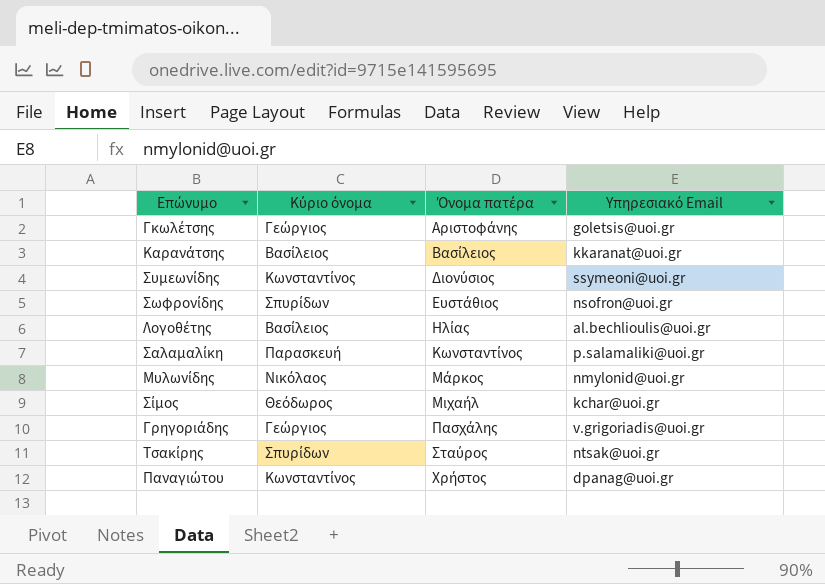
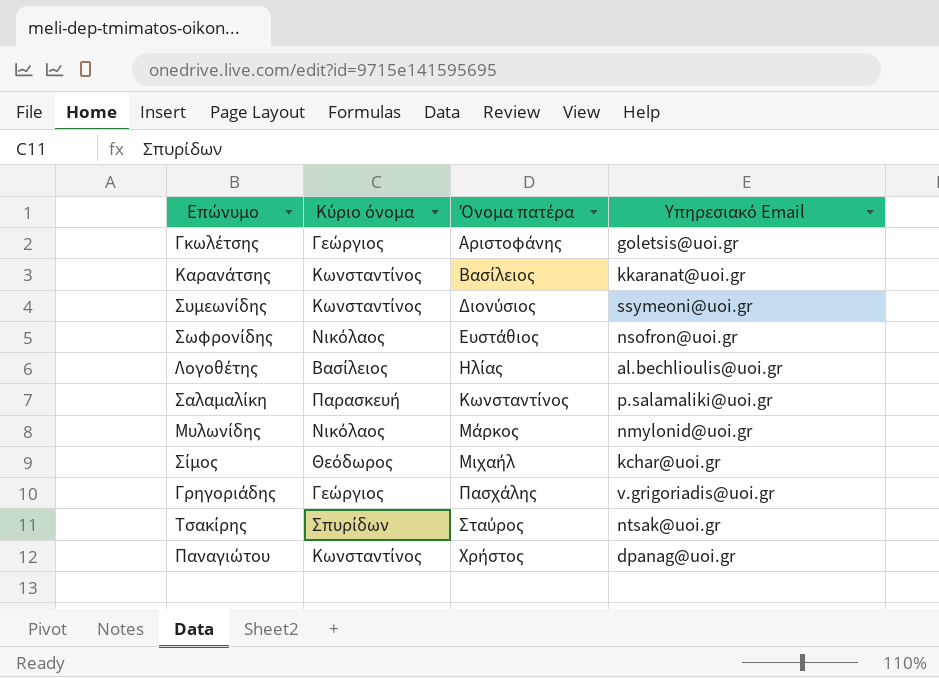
Καρανάτσης | Κύριο όνομα: Βασίλειος -> Κωνσταντίνος
Σωφρονίδης | Κύριο όνομα: Σπυρίδων -> Νικόλαος

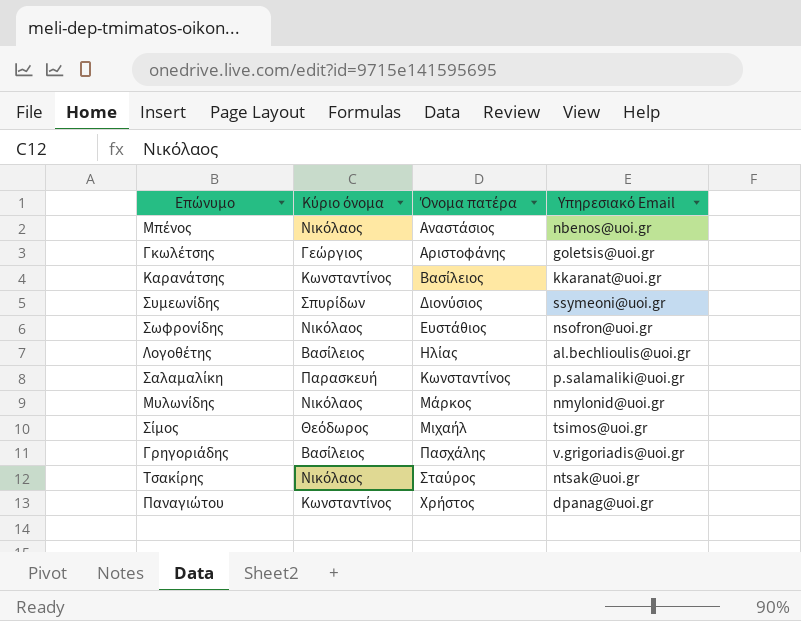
row Μπένος: none -> Νικόλαος | Αναστάσιος | nbenos@uoi.gr
Συμεωνίδης | Κύριο όνομα: Κωνσταντίνος -> Σπυρίδων
Σίμος | Υπηρεσιακό Email: kchar@uoi.gr -> tsimos@uoi.gr
Γρηγοριάδης | Κύριο όνομα: Γεώργιος -> Βασίλειος
Τσακίρης | Κύριο όνομα: Σπυρίδων -> Νικόλαος

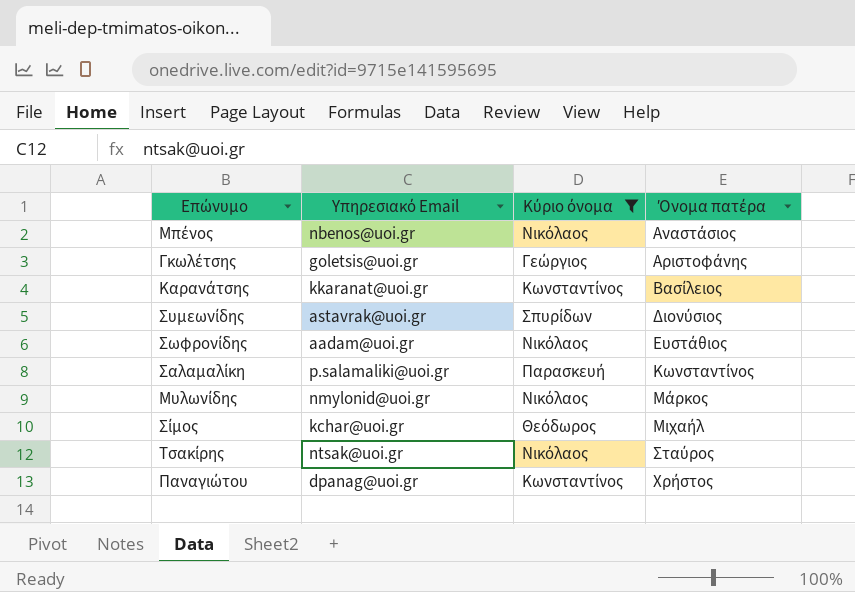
filter: none -> Κύριο όνομα != Βασίλειος
column Υπηρεσιακό Email | position: 4 -> 2
Συμεωνίδης | Υπηρεσιακό Email: ssymeoni@uoi.gr -> astavrak@uoi.gr
Σωφρονίδης | Υπηρεσιακό Email: nsofron@uoi.gr -> aadam@uoi.gr
Σίμος | Υπηρεσιακό Email: tsimos@uoi.gr -> kchar@uoi.gr

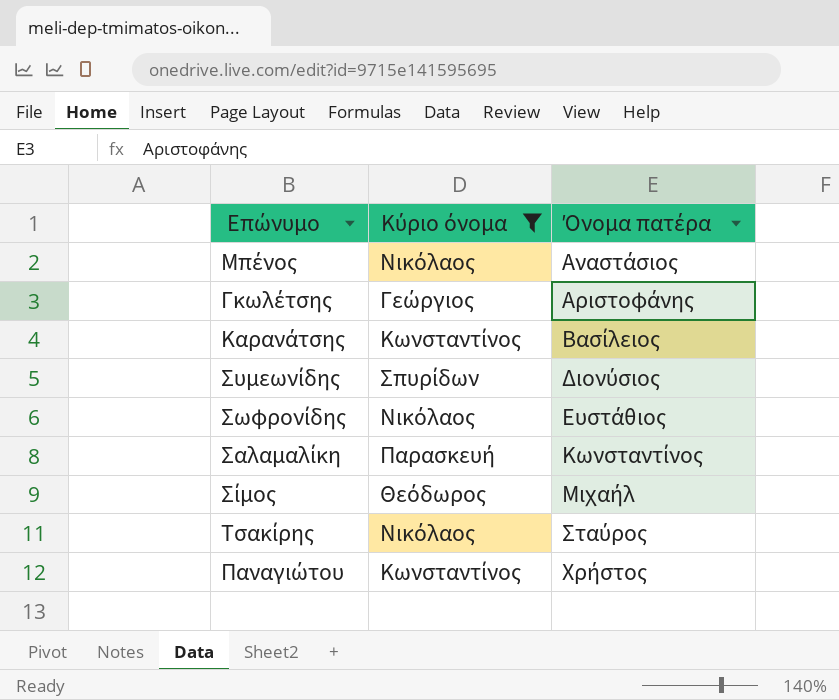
column Υπηρεσιακό Email | position: 2 -> none
row Μυλωνίδης: nmylonid@uoi.gr | Νικόλαος | Μάρκος -> none

